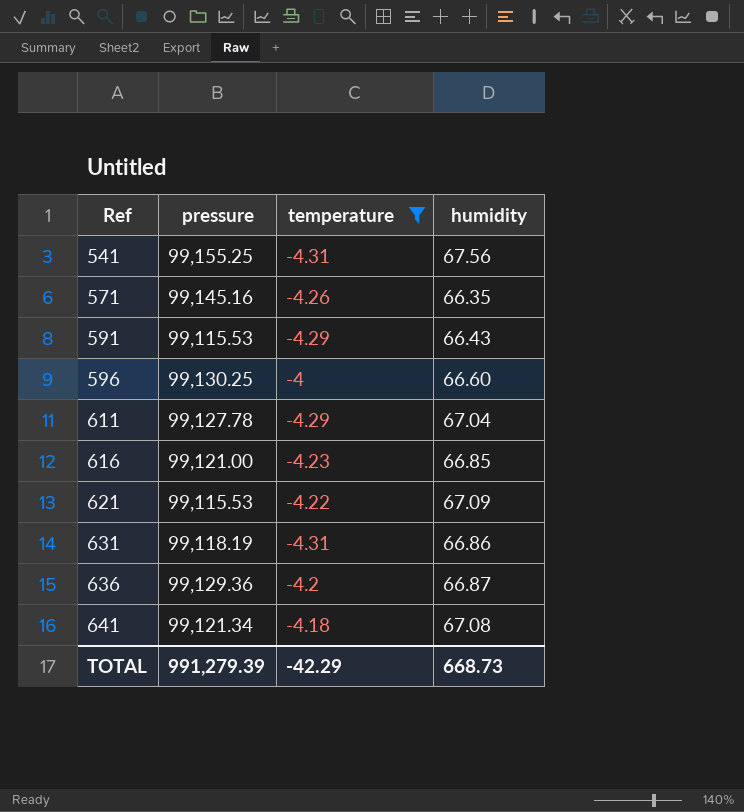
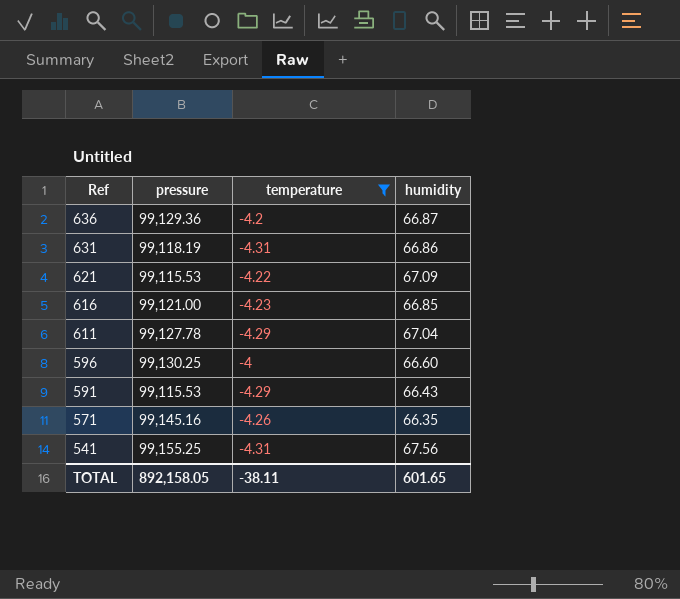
row order: Ref ascending -> Ref descending
row 641: 99,121.34 | -4.18 | 67.08 -> none
TOTAL | pressure: 991,279.39 -> 892,158.05
TOTAL | temperature: -42.29 -> -38.11
TOTAL | humidity: 668.73 -> 601.65

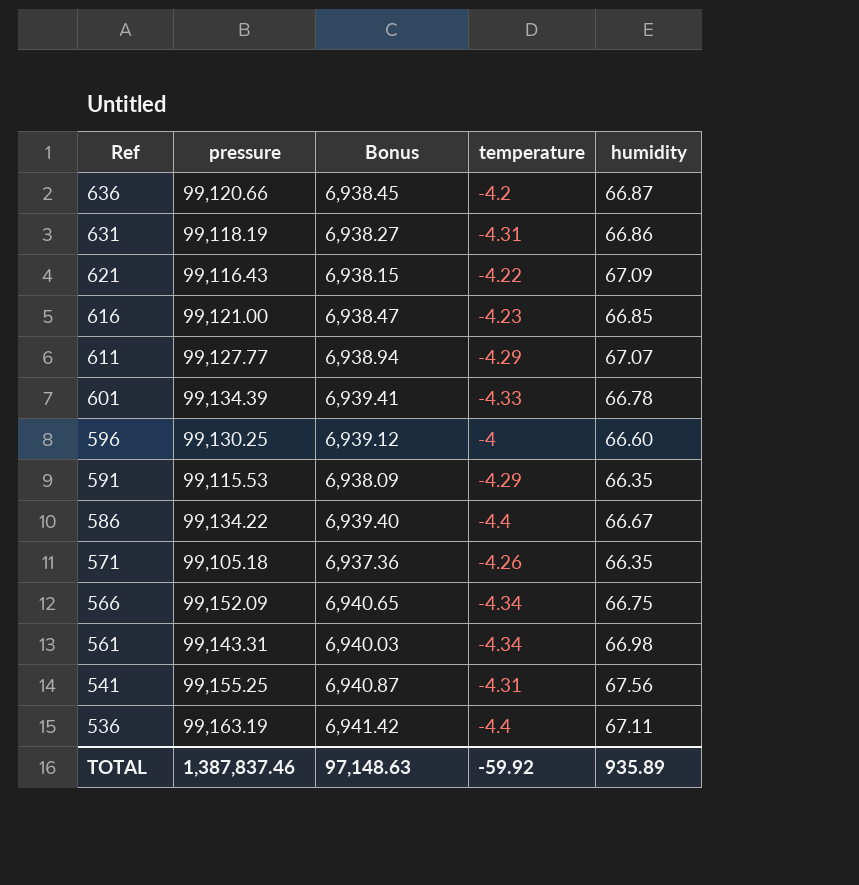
filter: temperature >= -4.31 -> none
column Bonus | formula: none -> [pressure] * 0.07
636 | pressure: 99,129.36 -> 99,120.66
621 | pressure: 99,115.53 -> 99,116.43
611 | pressure: 99,127.78 -> 99,127.77
611 | humidity: 67.04 -> 67.07
591 | humidity: 66.43 -> 66.35
571 | pressure: 99,145.16 -> 99,105.18
TOTAL | pressure: 892,158.05 -> 1,387,837.46
TOTAL | temperature: -38.11 -> -59.92
TOTAL | humidity: 601.65 -> 935.89

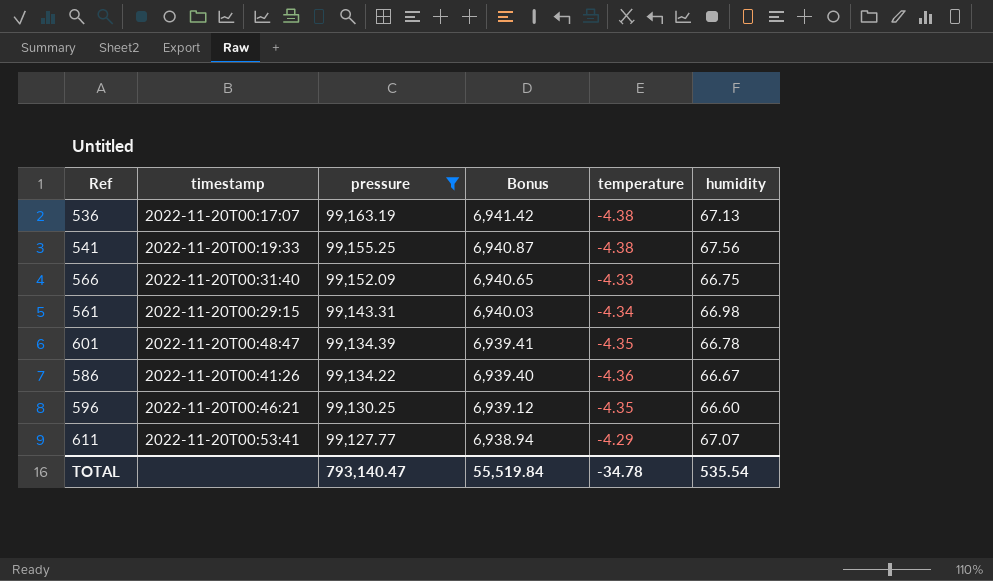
filter: none -> pressure >= 99,127.77
row order: Ref descending -> pressure descending
column timestamp | position: none -> 2
536 | temperature: -4.4 -> -4.38
536 | humidity: 67.11 -> 67.13
541 | temperature: -4.31 -> -4.38
566 | temperature: -4.34 -> -4.33
601 | temperature: -4.33 -> -4.35
586 | temperature: -4.4 -> -4.36
596 | temperature: -4 -> -4.35
TOTAL | pressure: 1,387,837.46 -> 793,140.47
TOTAL | Bonus: 97,148.63 -> 55,519.84
TOTAL | temperature: -59.92 -> -34.78
TOTAL | humidity: 935.89 -> 535.54

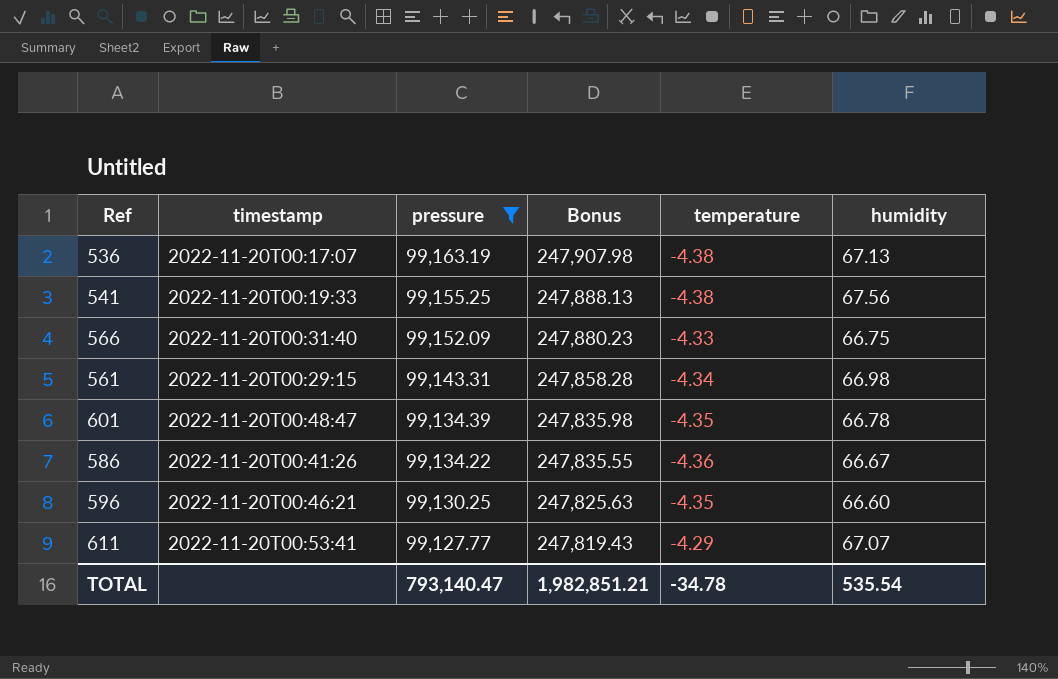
column Bonus | formula: [pressure] * 0.07 -> [pressure] * 2.5
TOTAL | Bonus: 55,519.84 -> 1,982,851.21

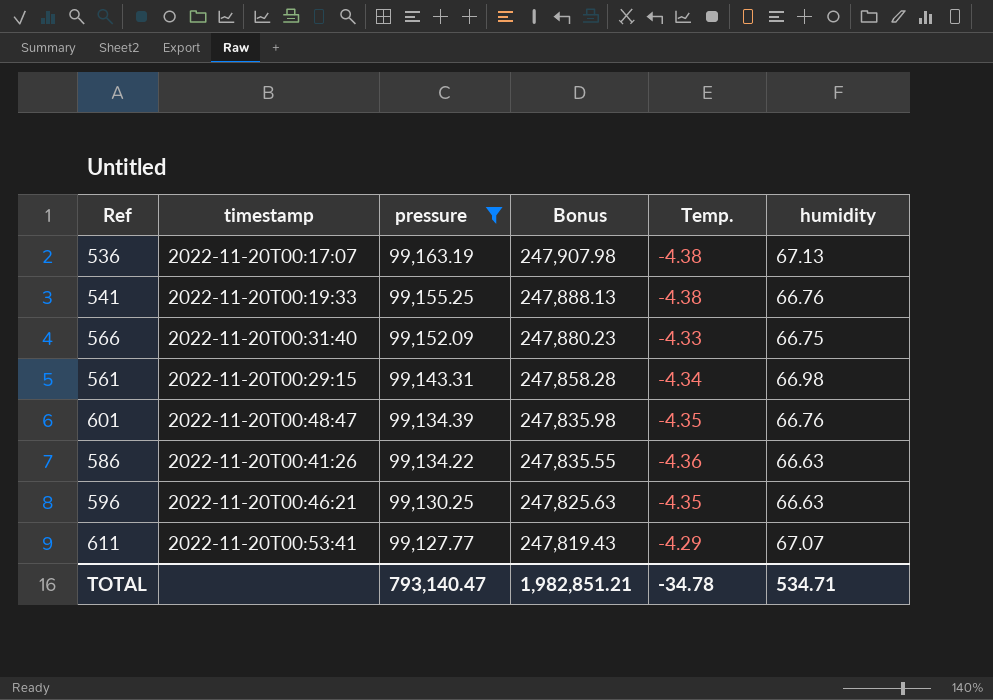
column name: temperature -> Temp.
541 | humidity: 67.56 -> 66.76
601 | humidity: 66.78 -> 66.76
586 | humidity: 66.67 -> 66.63
596 | humidity: 66.60 -> 66.63
TOTAL | humidity: 535.54 -> 534.71

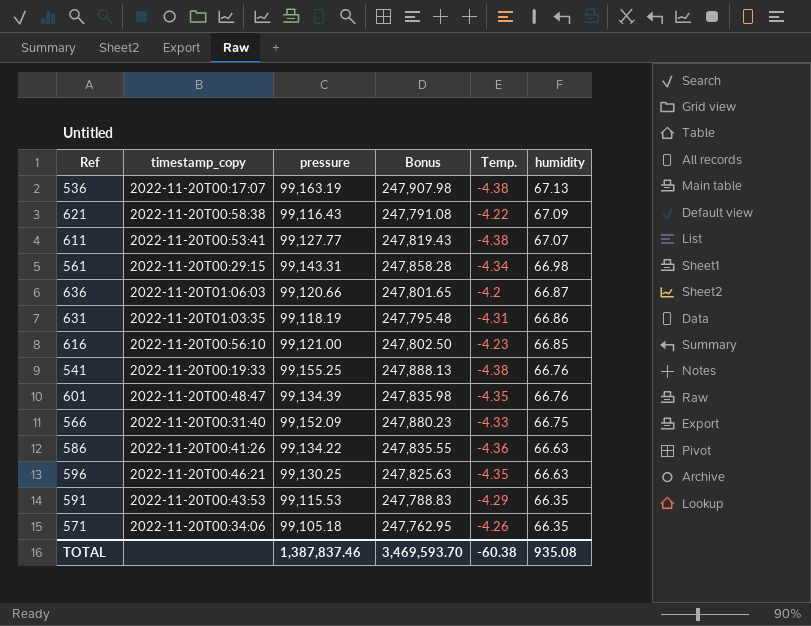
filter: pressure >= 99,127.77 -> none
row order: pressure descending -> humidity descending
column name: timestamp -> timestamp_copy
611 | Temp.: -4.29 -> -4.38
TOTAL | pressure: 793,140.47 -> 1,387,837.46
TOTAL | Bonus: 1,982,851.21 -> 3,469,593.70
TOTAL | Temp.: -34.78 -> -60.38
TOTAL | humidity: 534.71 -> 935.08

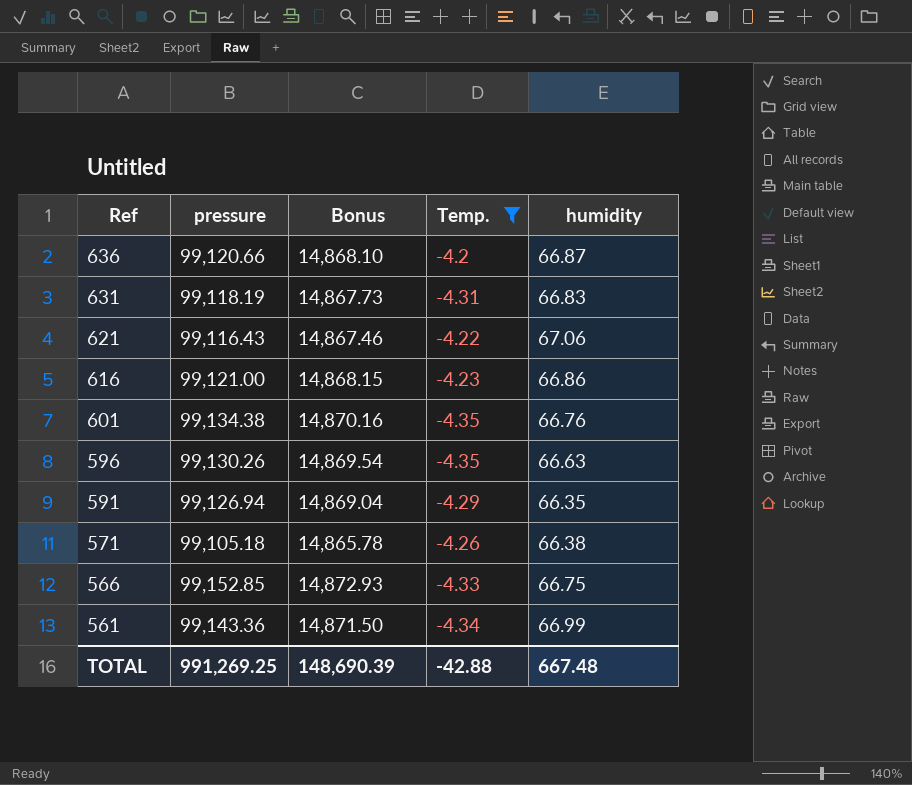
filter: none -> Temp. >= -4.35
row order: humidity descending -> Ref descending
column timestamp_copy | position: 2 -> none
column Bonus | formula: [pressure] * 2.5 -> [pressure] * 0.15
631 | humidity: 66.86 -> 66.83
621 | humidity: 67.09 -> 67.06
616 | humidity: 66.85 -> 66.86
601 | pressure: 99,134.39 -> 99,134.38
596 | pressure: 99,130.25 -> 99,130.26
591 | pressure: 99,115.53 -> 99,126.94
571 | humidity: 66.35 -> 66.38
566 | pressure: 99,152.09 -> 99,152.85
561 | pressure: 99,143.31 -> 99,143.36
561 | humidity: 66.98 -> 66.99
TOTAL | pressure: 1,387,837.46 -> 991,269.25
TOTAL | Bonus: 3,469,593.70 -> 148,690.39
TOTAL | Temp.: -60.38 -> -42.88
TOTAL | humidity: 935.08 -> 667.48

